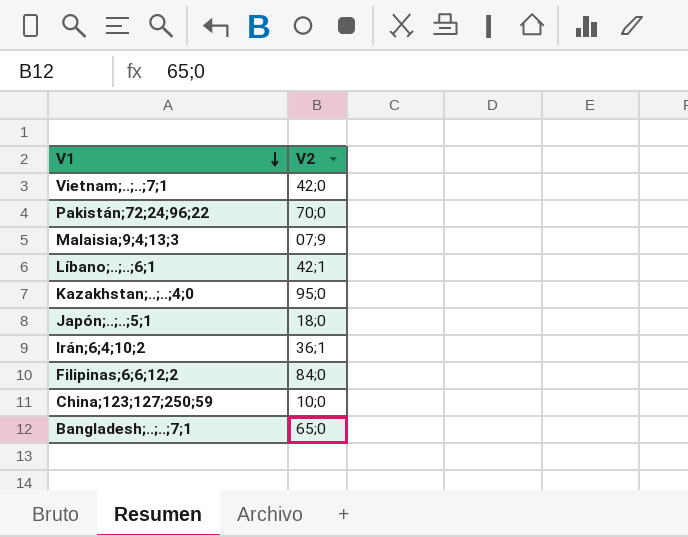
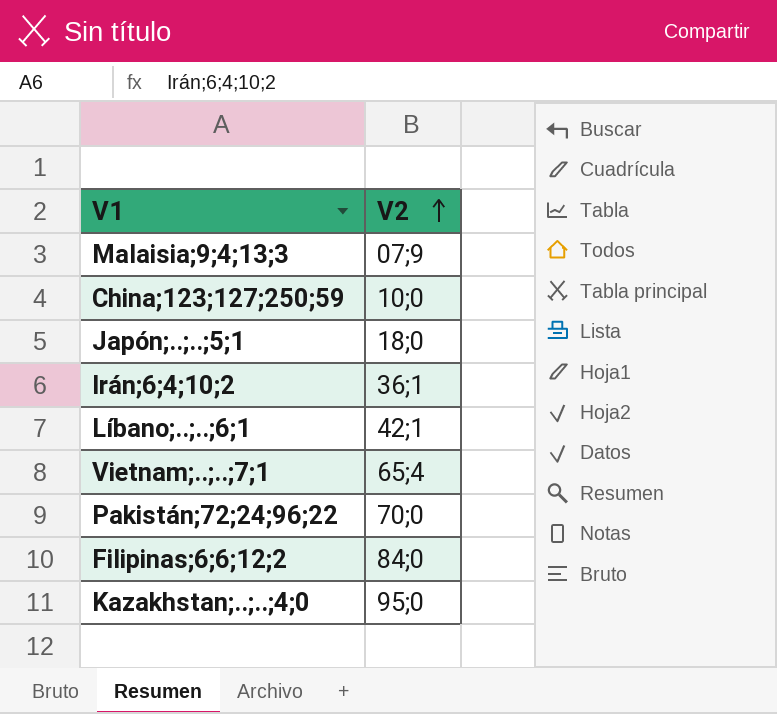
row order: V1 descending -> V2 ascending
row Bangladesh;..;..;7;1: 65;0 -> none
Vietnam;..;..;7;1 | V2: 42;0 -> 65;4

